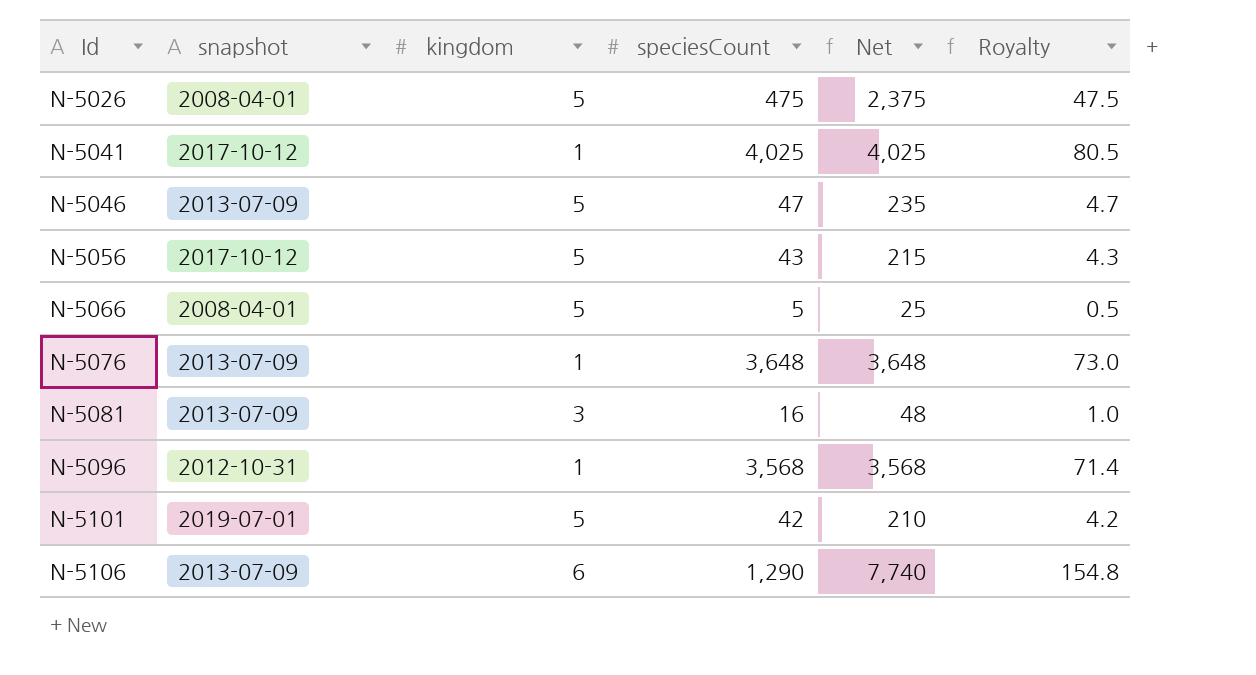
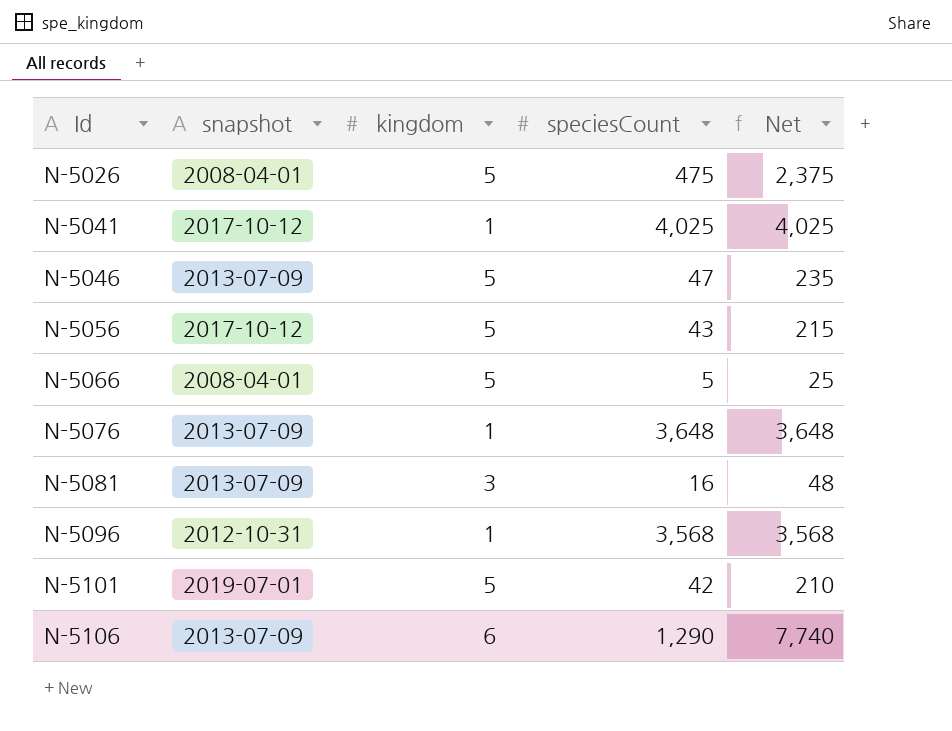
column Royalty | formula: [Net] * 0.02 -> none

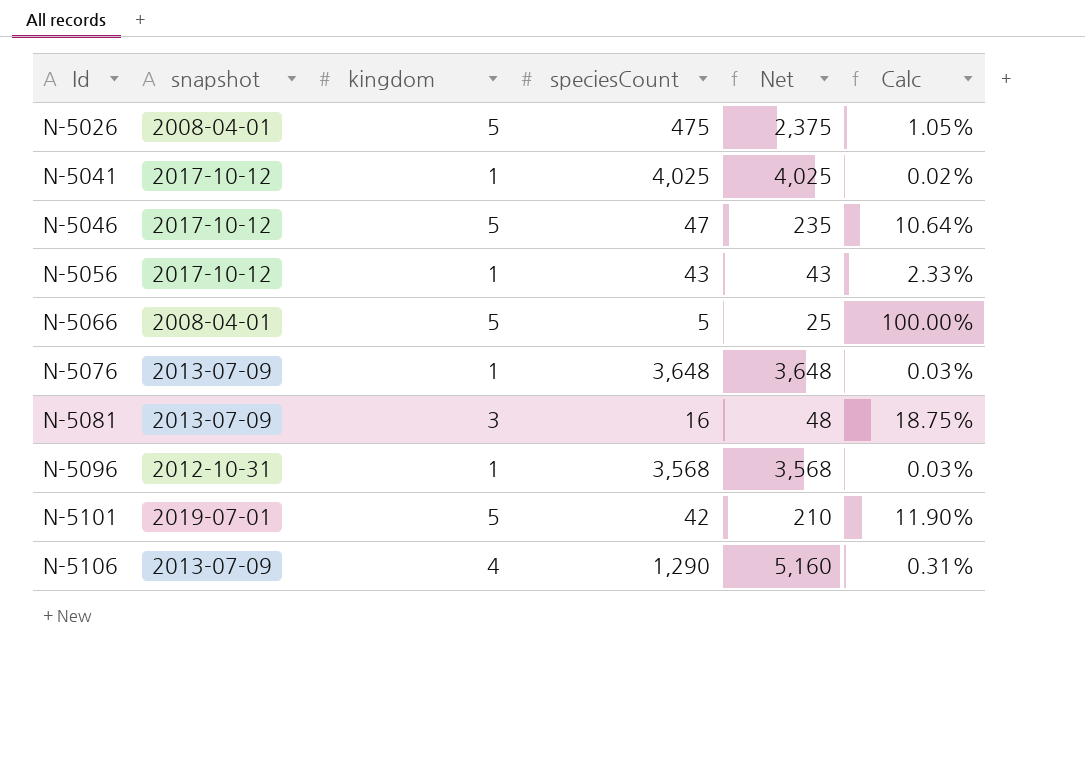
column Calc | formula: none -> [kingdom] / [speciesCount]
N-5046 | snapshot: 2013-07-09 -> 2017-10-12
N-5056 | kingdom: 5 -> 1
N-5056 | Net: 215 -> 43
N-5106 | kingdom: 6 -> 4
N-5106 | Net: 7,740 -> 5,160

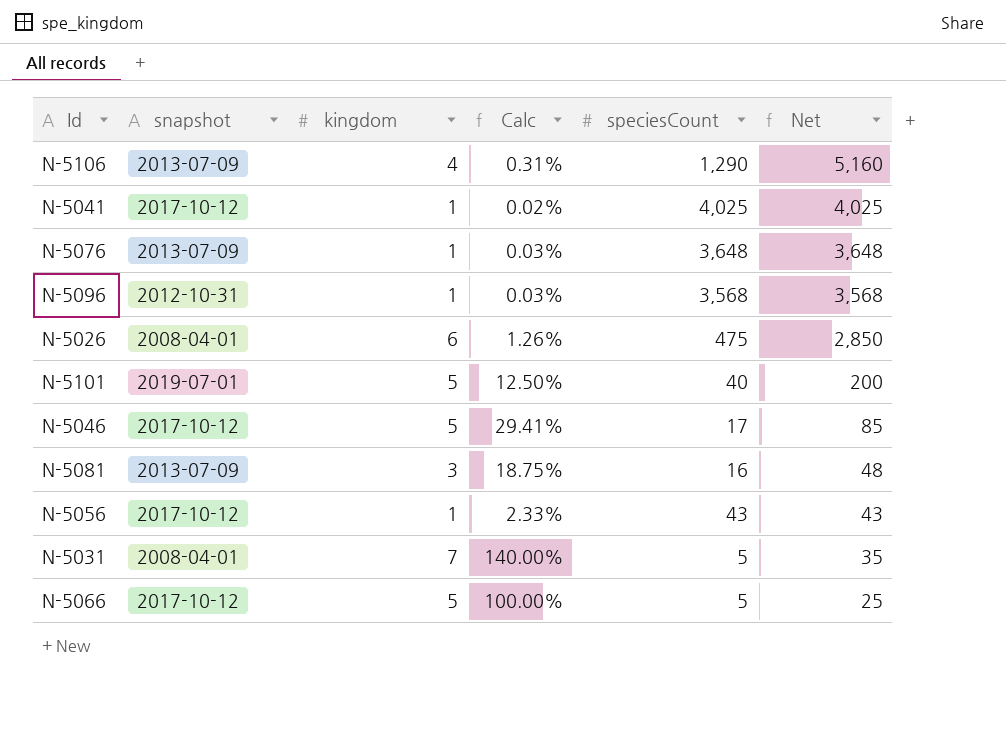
row order: Id ascending -> Net descending
column Calc | position: 6 -> 4
N-5026 | kingdom: 5 -> 6
N-5026 | Calc: 1.05% -> 1.26%
N-5026 | Net: 2,375 -> 2,850
N-5101 | Calc: 11.90% -> 12.50%
N-5101 | speciesCount: 42 -> 40
N-5101 | Net: 210 -> 200
N-5046 | Calc: 10.64% -> 29.41%
N-5046 | speciesCount: 47 -> 17
N-5046 | Net: 235 -> 85
row N-5031: none -> 2008-04-01 | 7 | 140.00% | 5 | 35
N-5066 | snapshot: 2008-04-01 -> 2017-10-12

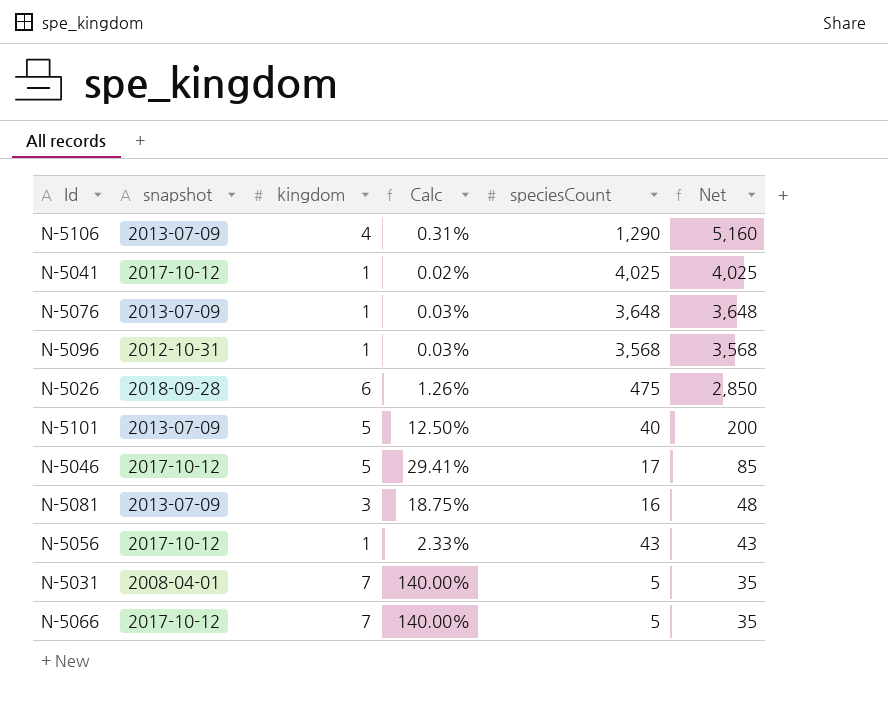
N-5026 | snapshot: 2008-04-01 -> 2018-09-28
N-5101 | snapshot: 2019-07-01 -> 2013-07-09
N-5066 | kingdom: 5 -> 7
N-5066 | Calc: 100.00% -> 140.00%
N-5066 | Net: 25 -> 35

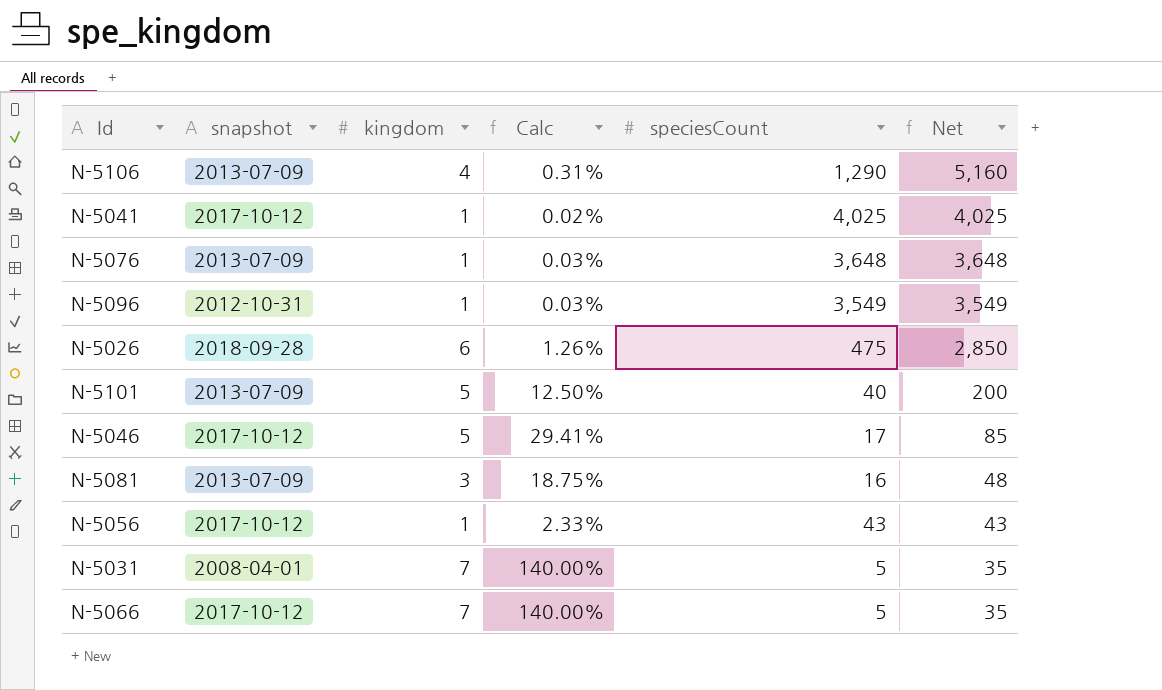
N-5096 | speciesCount: 3,568 -> 3,549
N-5096 | Net: 3,568 -> 3,549

